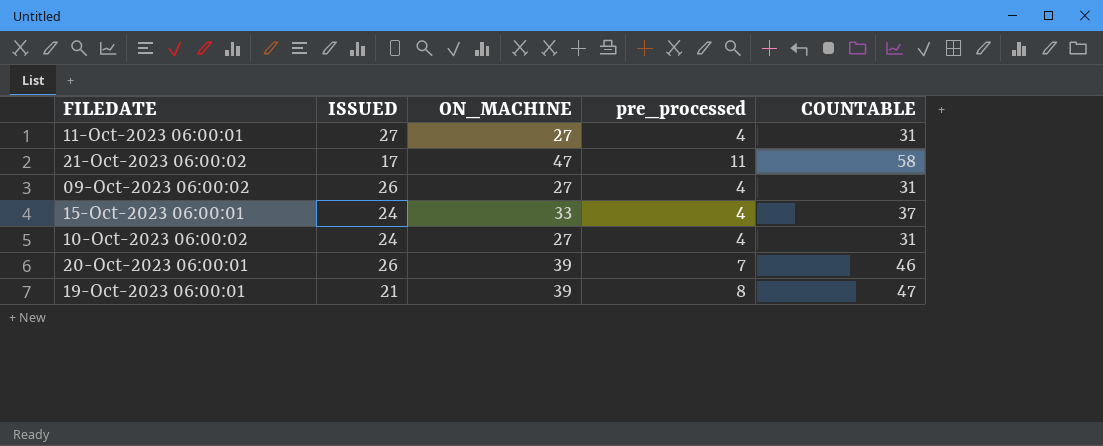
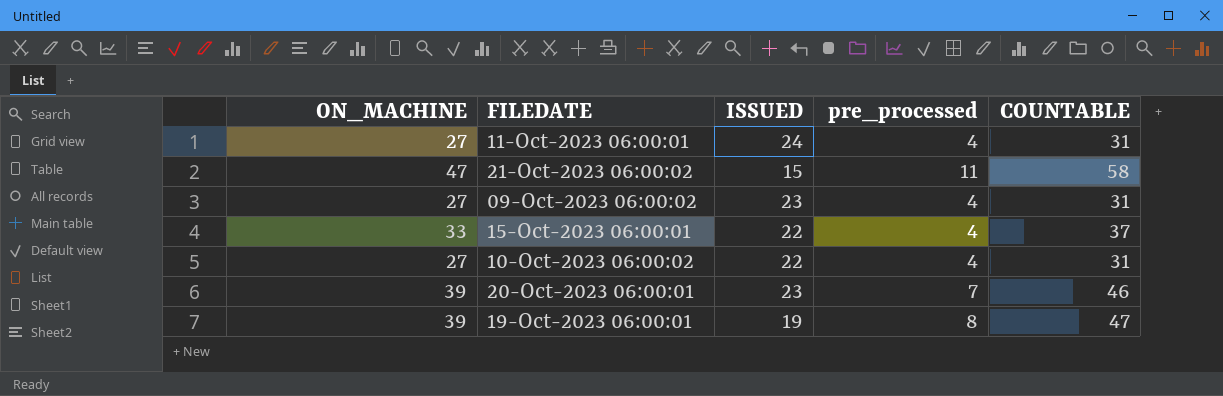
column ON_MACHINE | position: 3 -> 1
11-Oct-2023 06:00:01 | ISSUED: 27 -> 24
21-Oct-2023 06:00:02 | ISSUED: 17 -> 15
09-Oct-2023 06:00:02 | ISSUED: 26 -> 23
15-Oct-2023 06:00:01 | ISSUED: 24 -> 22
10-Oct-2023 06:00:02 | ISSUED: 24 -> 22
20-Oct-2023 06:00:01 | ISSUED: 26 -> 23
19-Oct-2023 06:00:01 | ISSUED: 21 -> 19

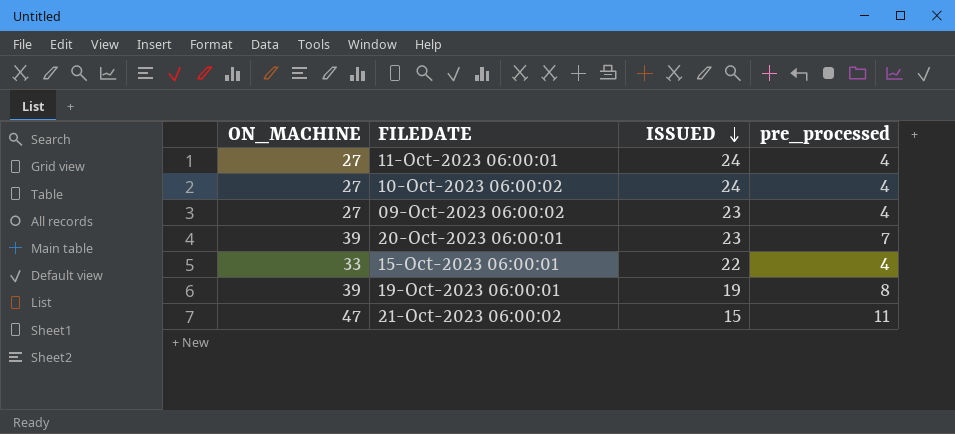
row order: none -> ISSUED descending
column COUNTABLE | formula: [ON_MACHINE] + [pre_processed] -> none
10-Oct-2023 06:00:02 | ISSUED: 22 -> 24

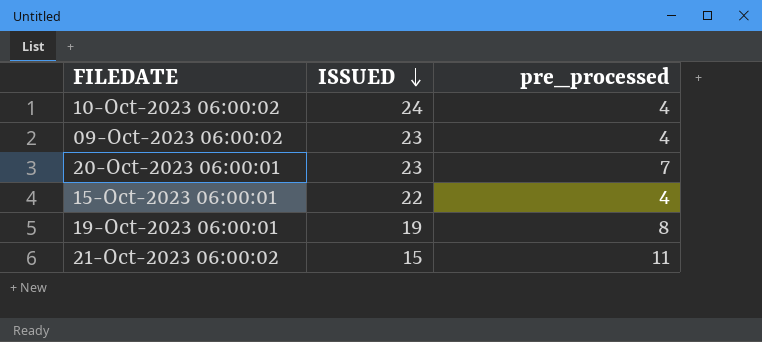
column ON_MACHINE | position: 1 -> none
row 11-Oct-2023 06:00:01: 27 | 24 | 4 -> none

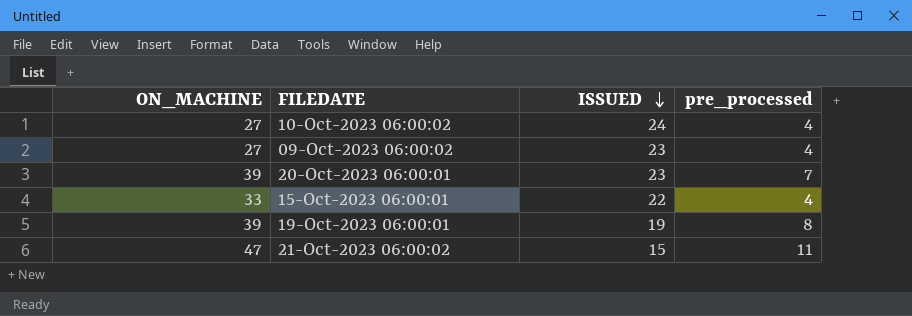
column ON_MACHINE | position: none -> 1

